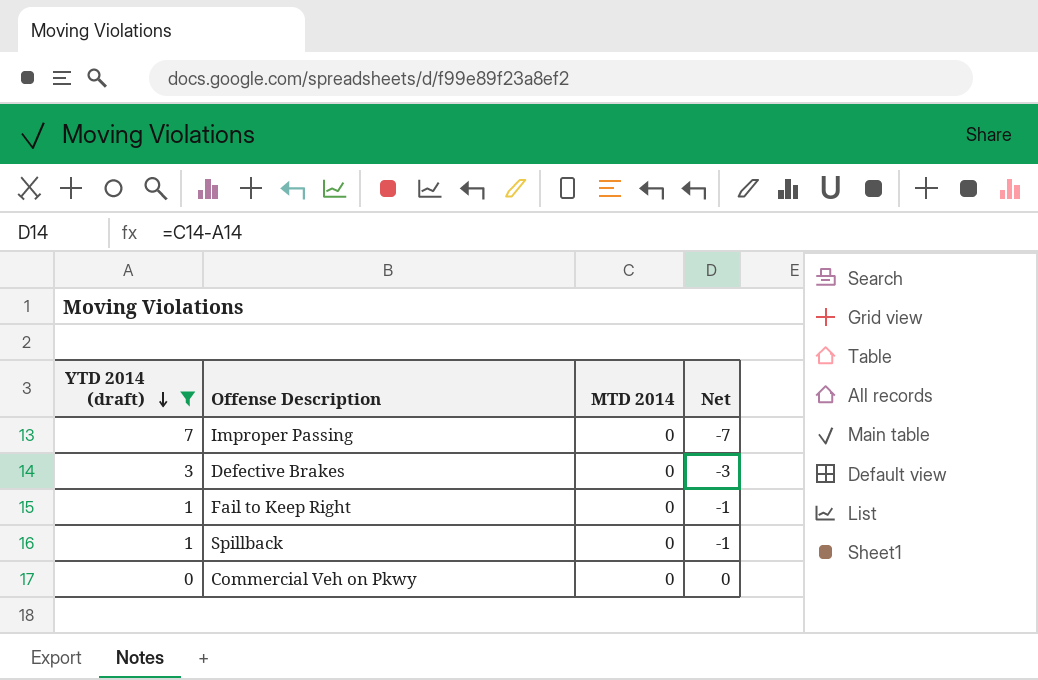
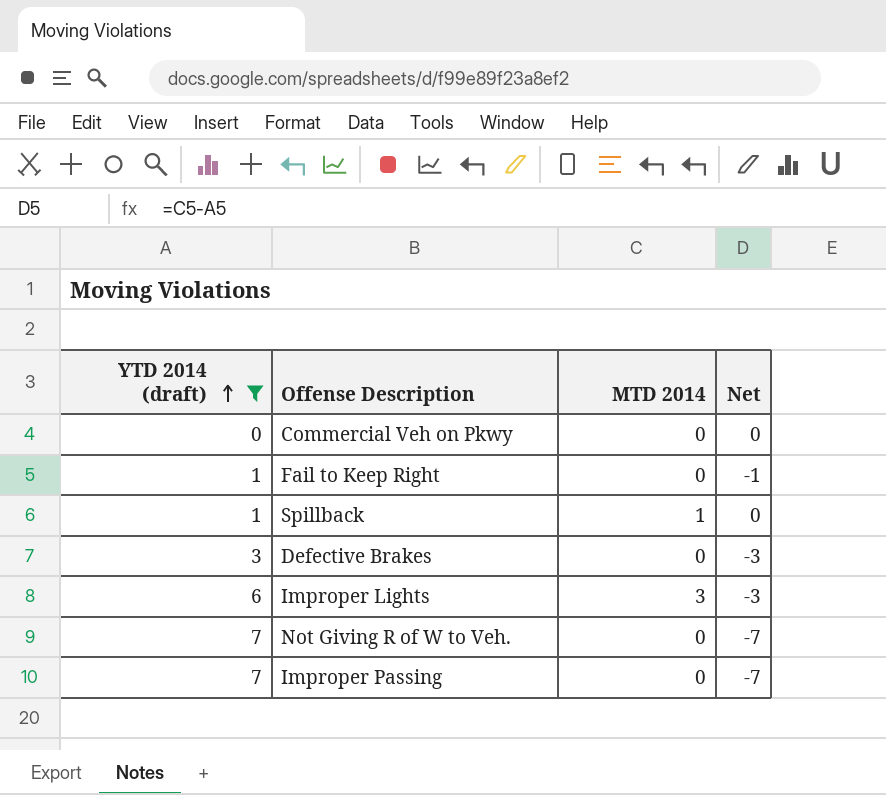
row order: YTD 2014 (draft) descending -> YTD 2014 (draft) ascending
Spillback | MTD 2014: 0 -> 1
Spillback | Net: -1 -> 0
row Improper Lights: none -> 6 | 3 | -3
row Not Giving R of W to Veh.: none -> 7 | 0 | -7

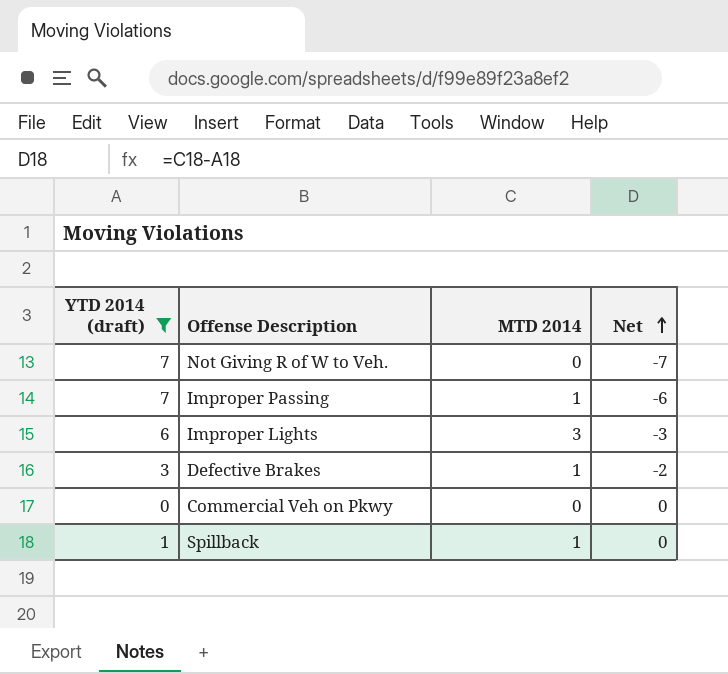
row order: YTD 2014 (draft) ascending -> Net ascending
row Fail to Keep Right: 1 | 0 | -1 -> none
Improper Passing | MTD 2014: 0 -> 1
Improper Passing | Net: -7 -> -6
Defective Brakes | MTD 2014: 0 -> 1
Defective Brakes | Net: -3 -> -2

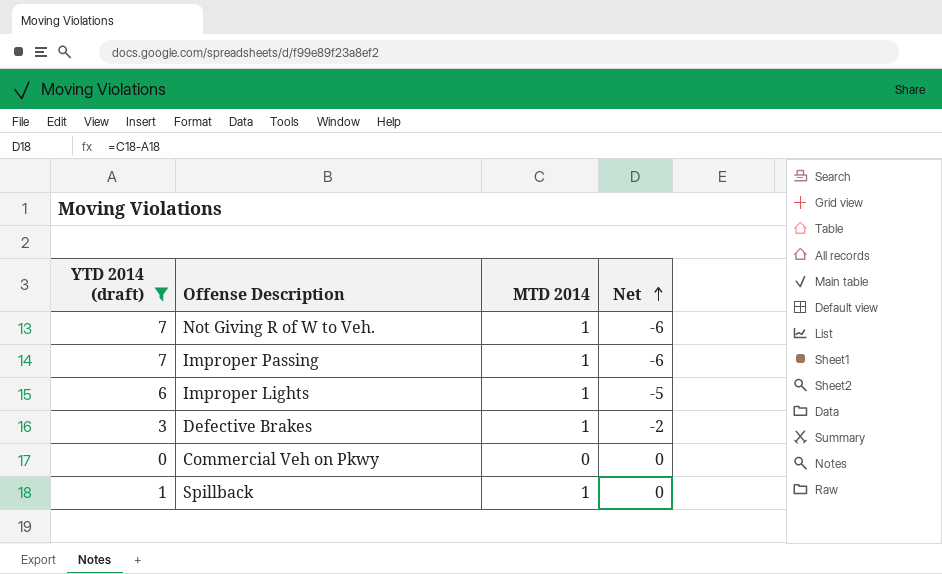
Not Giving R of W to Veh. | MTD 2014: 0 -> 1
Not Giving R of W to Veh. | Net: -7 -> -6
Improper Lights | MTD 2014: 3 -> 1
Improper Lights | Net: -3 -> -5

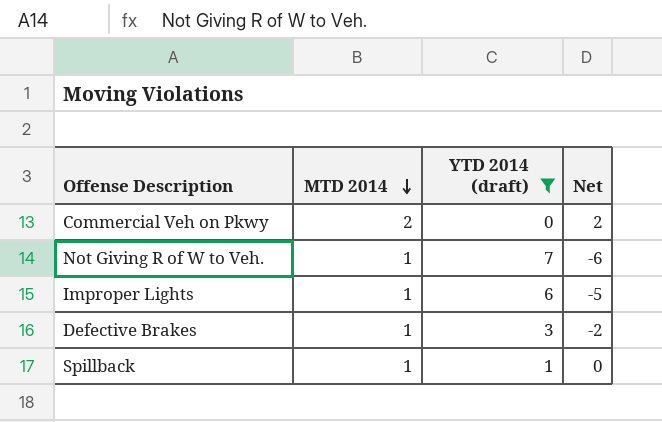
row order: Net ascending -> MTD 2014 descending
column YTD 2014 (draft) | position: 1 -> 3
row Improper Passing: 7 | 1 | -6 -> none
Commercial Veh on Pkwy | MTD 2014: 0 -> 2
Commercial Veh on Pkwy | Net: 0 -> 2

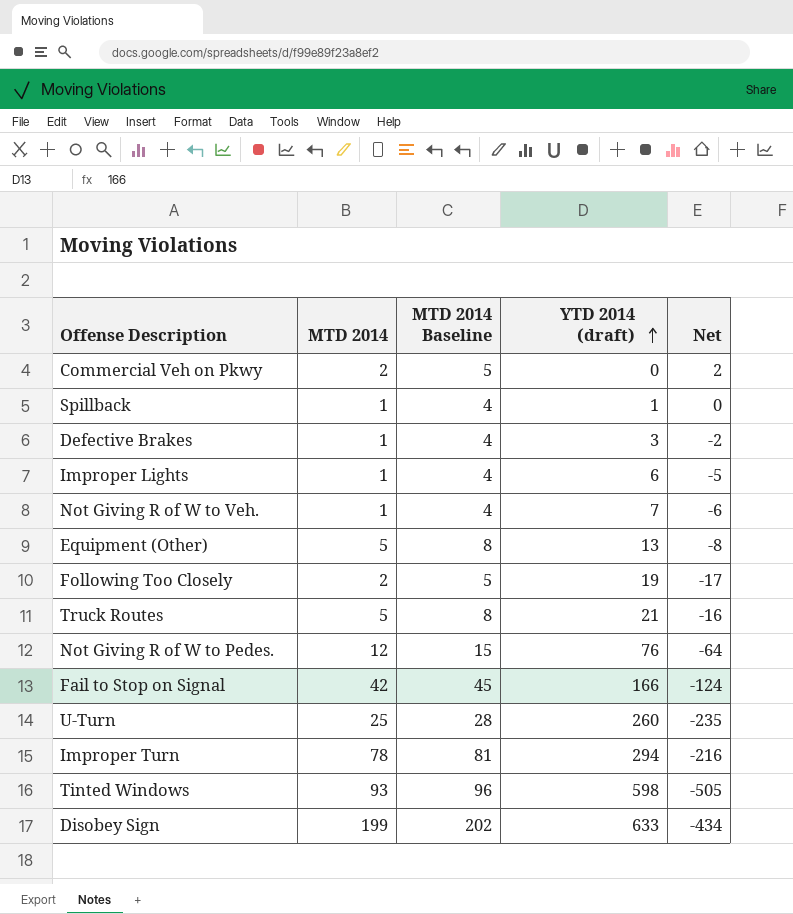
filter: YTD 2014 (draft) <= 7 -> none
row order: MTD 2014 descending -> YTD 2014 (draft) ascending
column MTD 2014 Baseline | formula: none -> [MTD 2014] + 3

